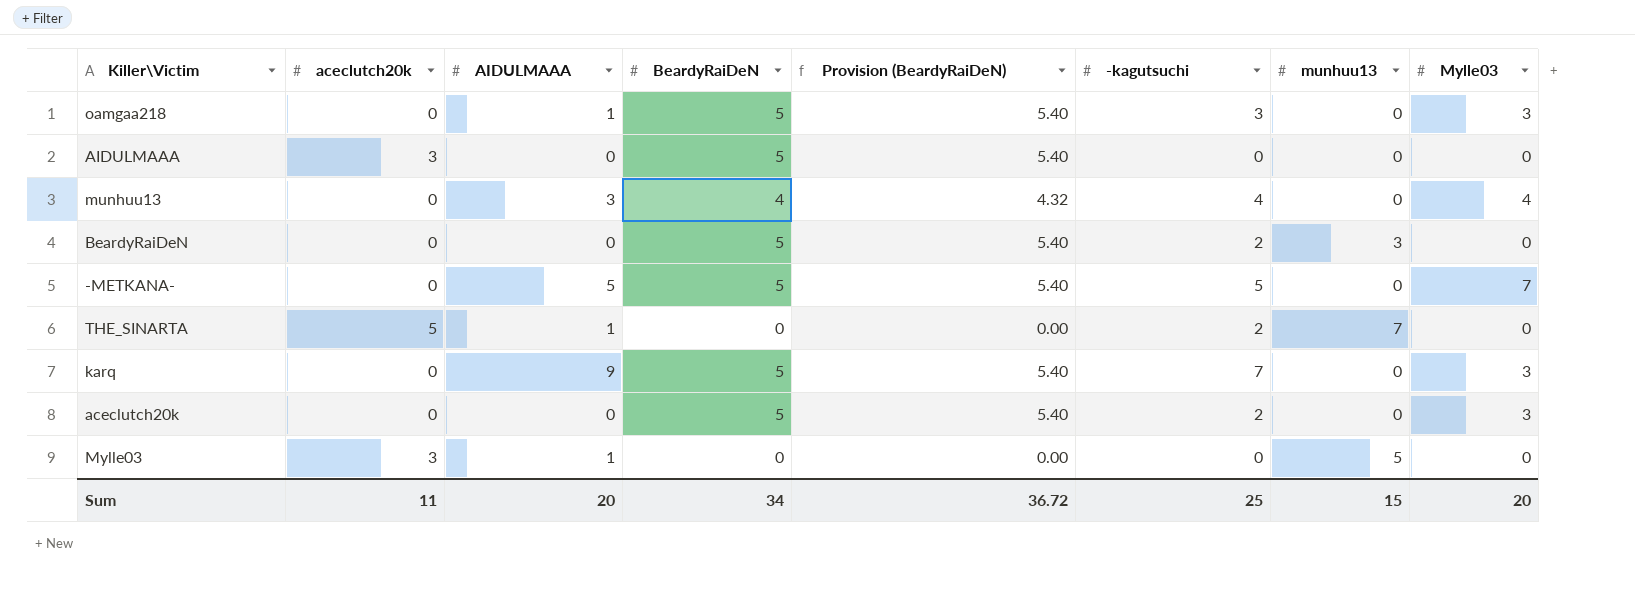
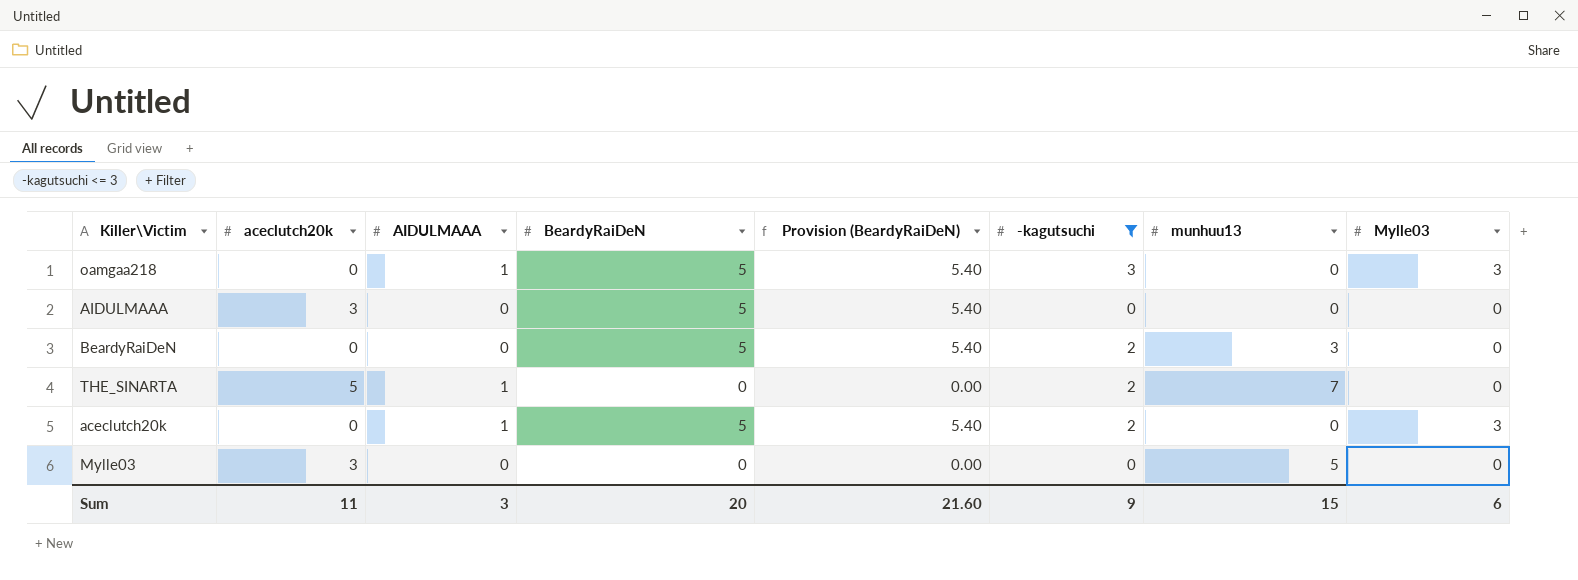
filter: none -> -kagutsuchi <= 3
aceclutch20k | AIDULMAAA: 0 -> 1
Mylle03 | AIDULMAAA: 1 -> 0
Sum | AIDULMAAA: 20 -> 3
Sum | BeardyRaiDeN: 34 -> 20
Sum | Provision (BeardyRaiDeN): 36.72 -> 21.60
Sum | -kagutsuchi: 25 -> 9
Sum | Mylle03: 20 -> 6

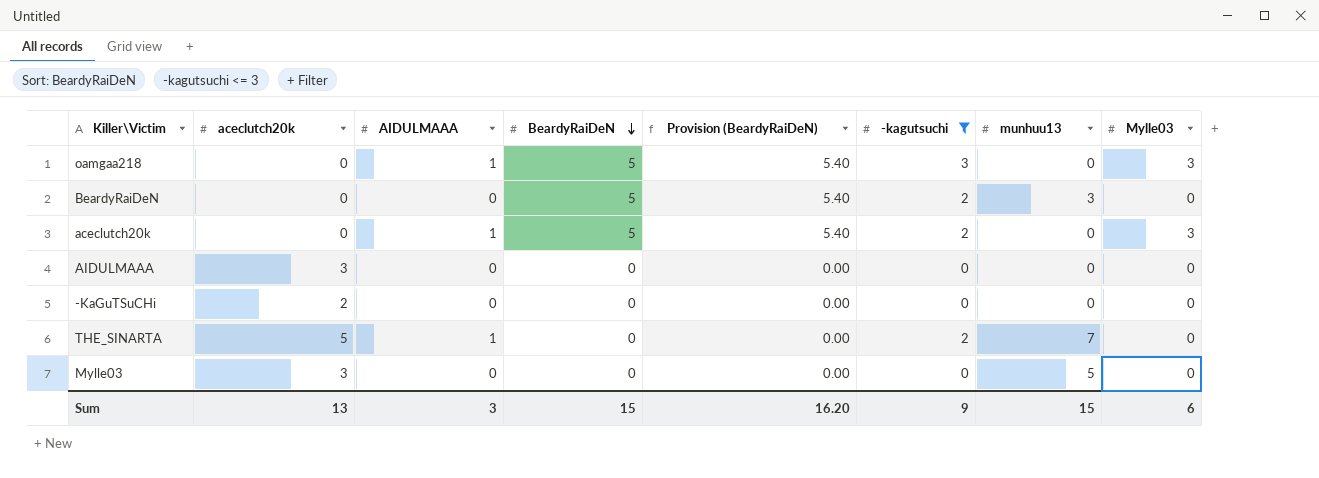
row order: none -> BeardyRaiDeN descending
AIDULMAAA | BeardyRaiDeN: 5 -> 0
AIDULMAAA | Provision (BeardyRaiDeN): 5.40 -> 0.00
row -KaGuTSuCHi: none -> 2 | 0 | 0 | 0.00 | 0 | 0 | 0
Sum | aceclutch20k: 11 -> 13
Sum | BeardyRaiDeN: 20 -> 15
Sum | Provision (BeardyRaiDeN): 21.60 -> 16.20

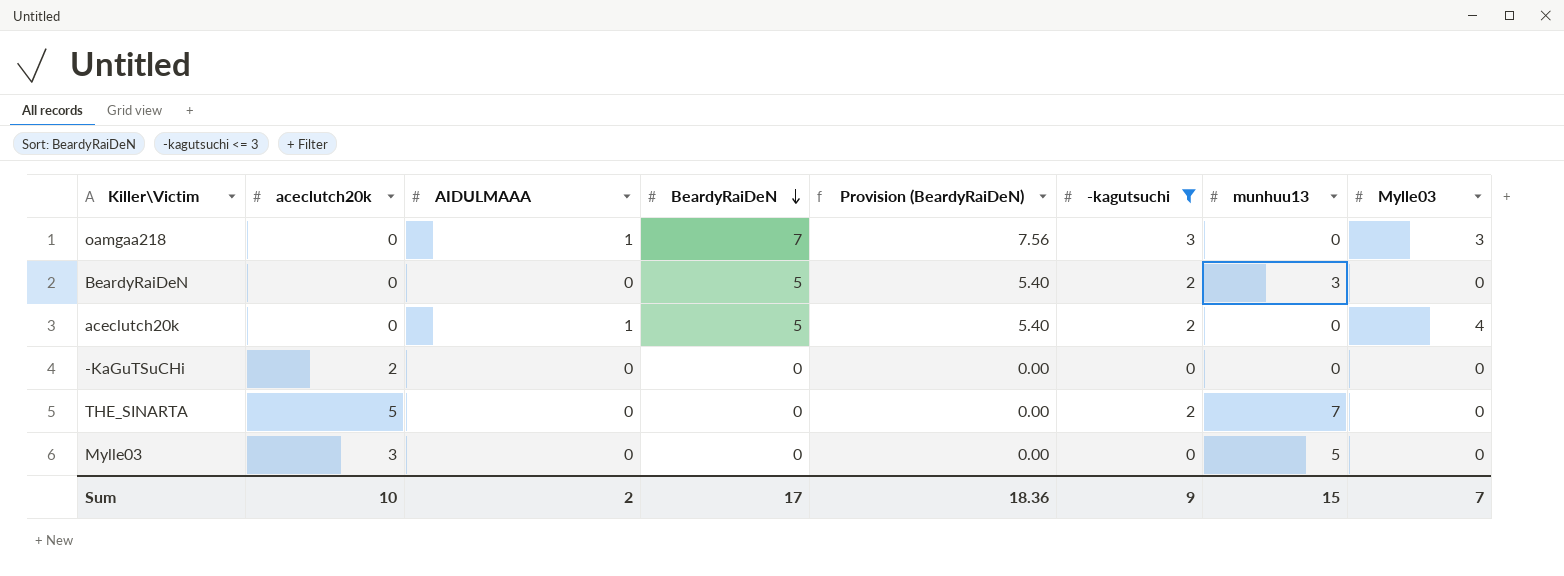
row AIDULMAAA: 3 | 0 | 0 | 0.00 | 0 | 0 | 0 -> none
oamgaa218 | BeardyRaiDeN: 5 -> 7
oamgaa218 | Provision (BeardyRaiDeN): 5.40 -> 7.56
aceclutch20k | Mylle03: 3 -> 4
THE_SINARTA | AIDULMAAA: 1 -> 0
Sum | aceclutch20k: 13 -> 10
Sum | AIDULMAAA: 3 -> 2
Sum | BeardyRaiDeN: 15 -> 17
Sum | Provision (BeardyRaiDeN): 16.20 -> 18.36
Sum | Mylle03: 6 -> 7

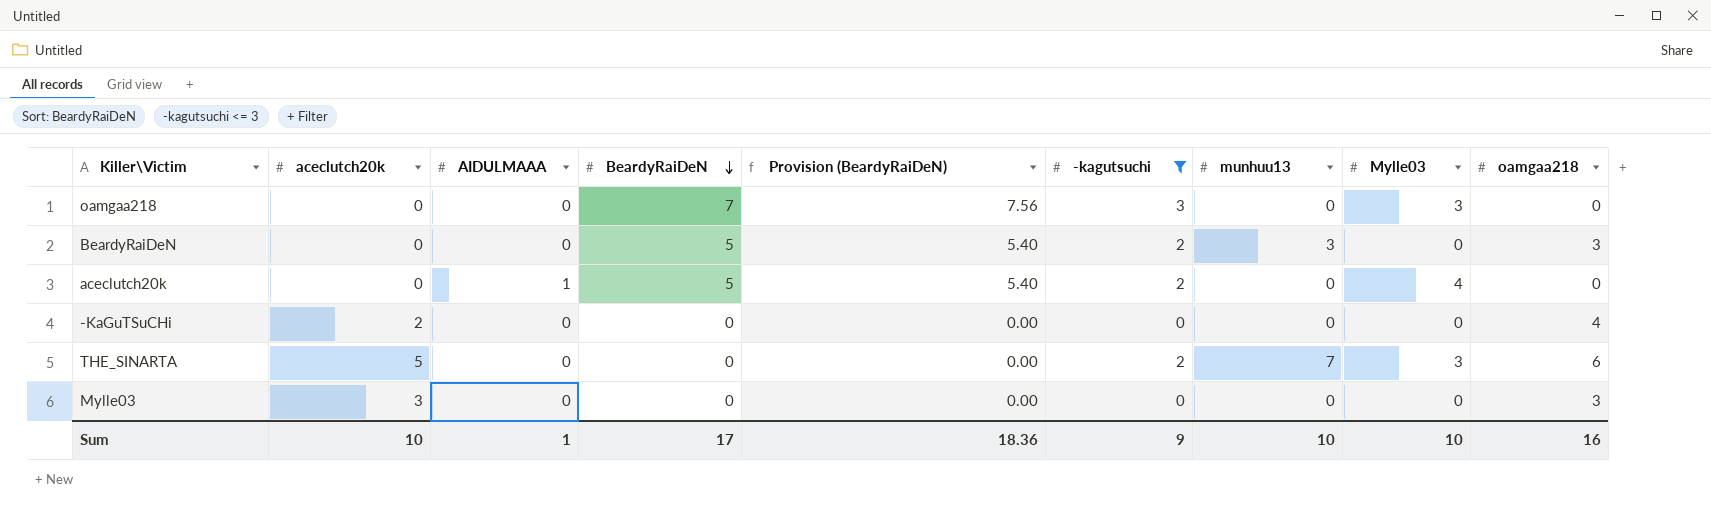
column oamgaa218 | position: none -> 9
oamgaa218 | AIDULMAAA: 1 -> 0
THE_SINARTA | Mylle03: 0 -> 3
Mylle03 | munhuu13: 5 -> 0
Sum | AIDULMAAA: 2 -> 1
Sum | munhuu13: 15 -> 10
Sum | Mylle03: 7 -> 10

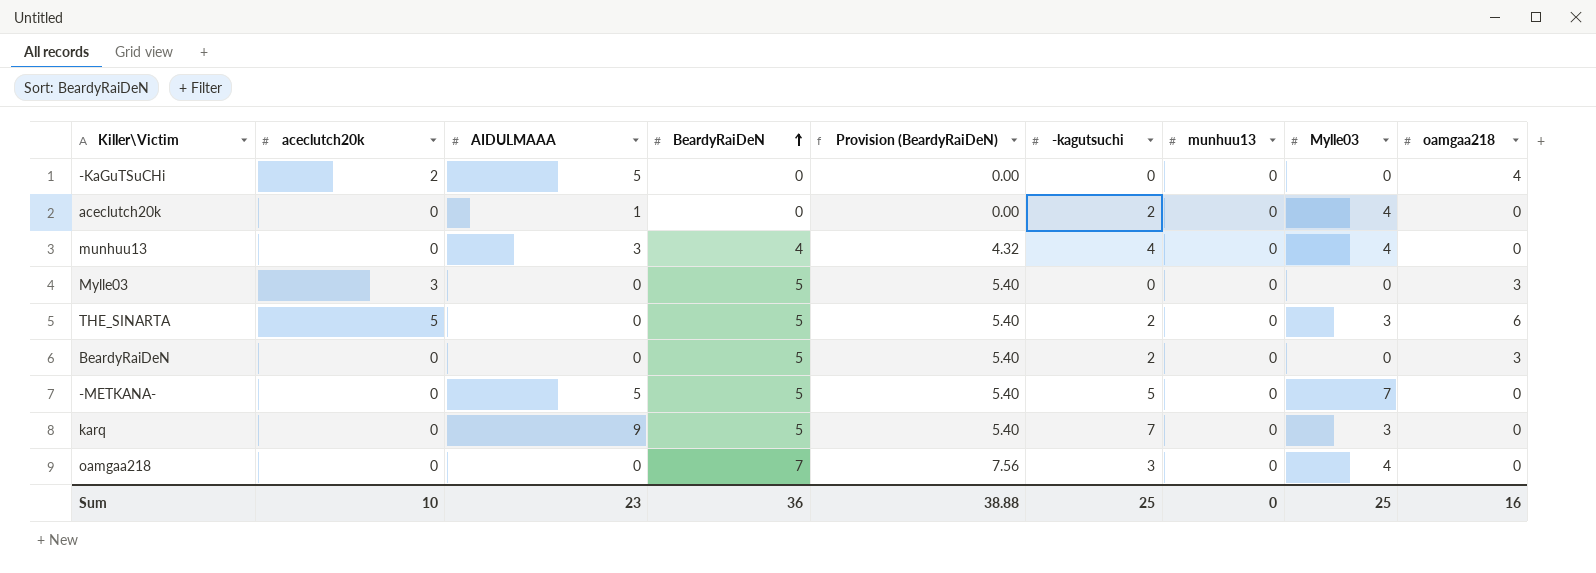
filter: -kagutsuchi <= 3 -> none
row order: BeardyRaiDeN descending -> BeardyRaiDeN ascending
-KaGuTSuCHi | AIDULMAAA: 0 -> 5
aceclutch20k | BeardyRaiDeN: 5 -> 0
aceclutch20k | Provision (BeardyRaiDeN): 5.40 -> 0.00
Mylle03 | BeardyRaiDeN: 0 -> 5
Mylle03 | Provision (BeardyRaiDeN): 0.00 -> 5.40
THE_SINARTA | BeardyRaiDeN: 0 -> 5
THE_SINARTA | Provision (BeardyRaiDeN): 0.00 -> 5.40
THE_SINARTA | munhuu13: 7 -> 0
BeardyRaiDeN | munhuu13: 3 -> 0
oamgaa218 | Mylle03: 3 -> 4
Sum | AIDULMAAA: 1 -> 23
Sum | BeardyRaiDeN: 17 -> 36
Sum | Provision (BeardyRaiDeN): 18.36 -> 38.88
Sum | -kagutsuchi: 9 -> 25
Sum | munhuu13: 10 -> 0
Sum | Mylle03: 10 -> 25

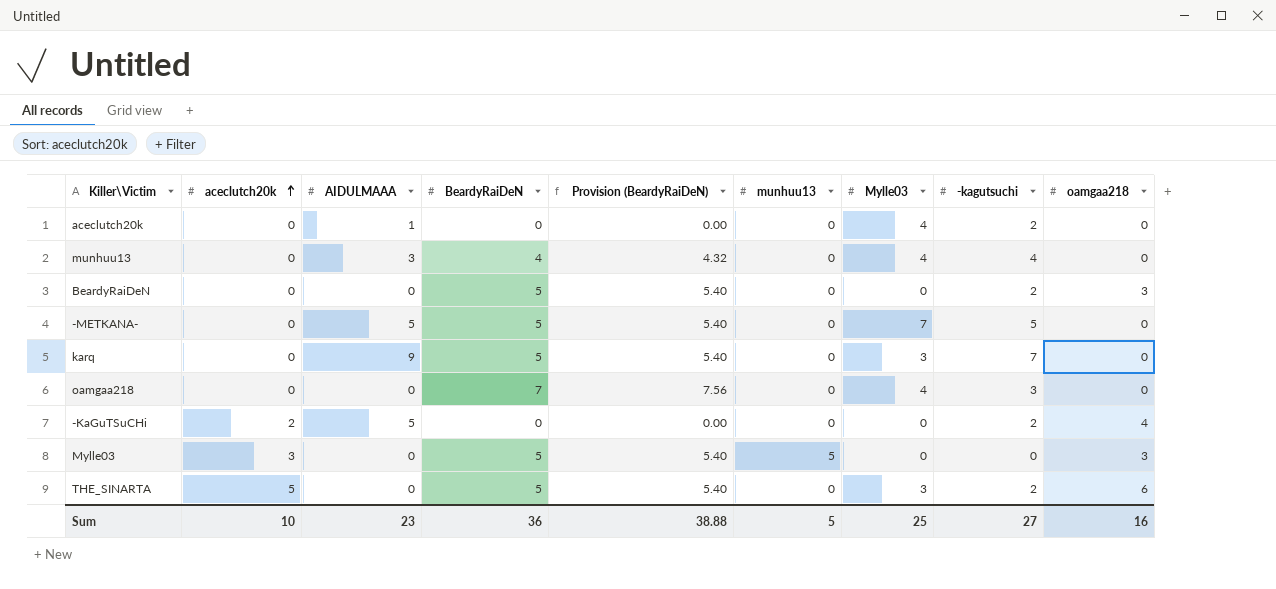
row order: BeardyRaiDeN ascending -> aceclutch20k ascending
column -kagutsuchi | position: 6 -> 8
-KaGuTSuCHi | -kagutsuchi: 0 -> 2
Mylle03 | munhuu13: 0 -> 5
Sum | munhuu13: 0 -> 5
Sum | -kagutsuchi: 25 -> 27

